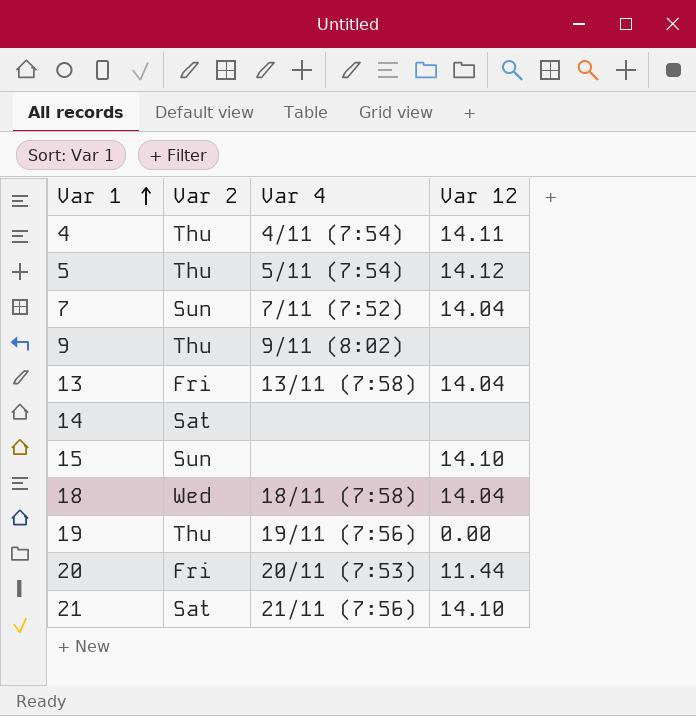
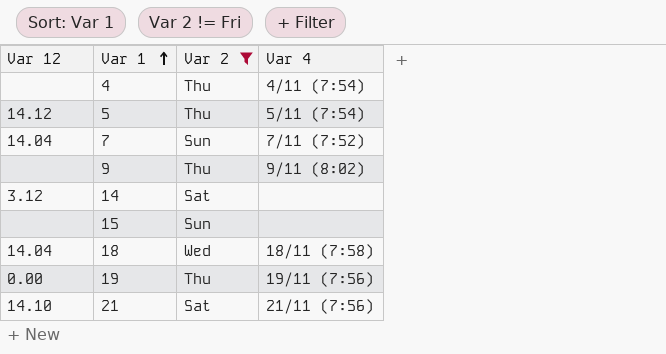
filter: none -> Var 2 != Fri
column Var 12 | position: 4 -> 1
4 | Var 12: 14.11 -> none
14 | Var 12: none -> 3.12
15 | Var 12: 14.10 -> none

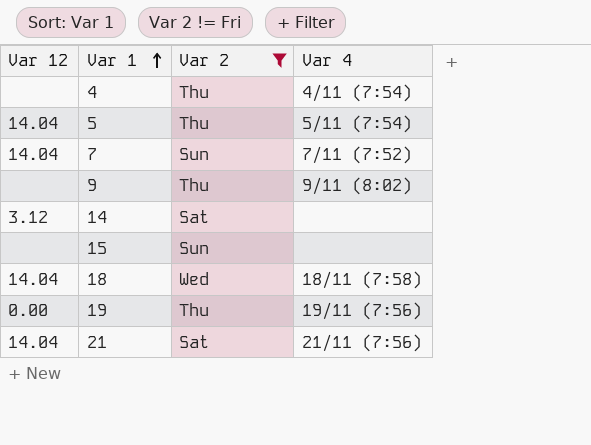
5 | Var 12: 14.12 -> 14.04
21 | Var 12: 14.10 -> 14.04

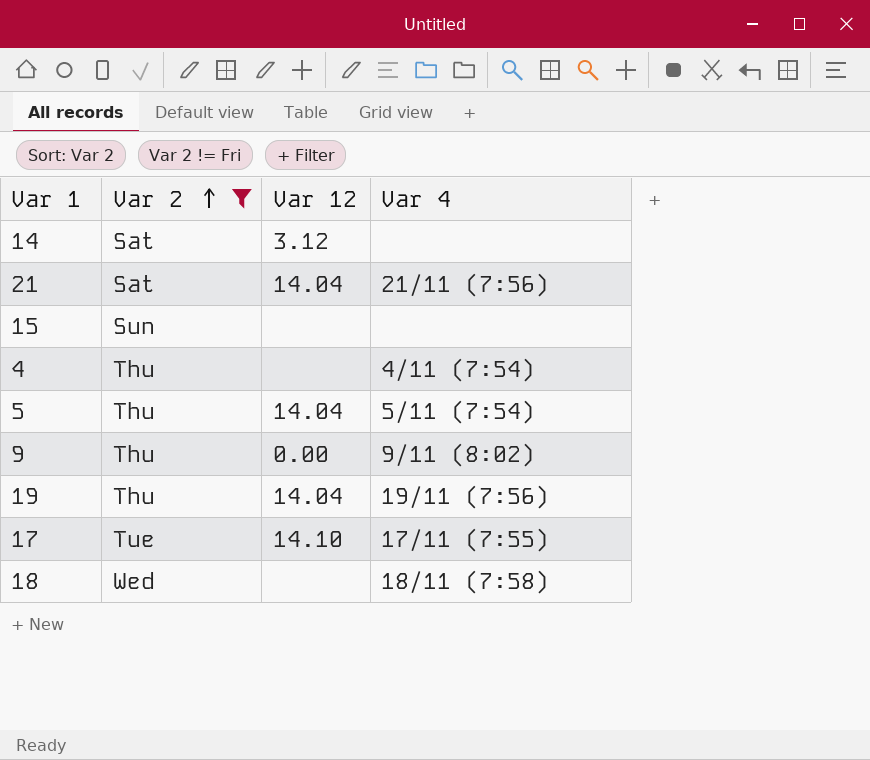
row order: Var 1 ascending -> Var 2 ascending
column Var 12 | position: 1 -> 3
row 7: 14.04 | Sun | 7/11 (7:52) -> none
9 | Var 12: none -> 0.00
19 | Var 12: 0.00 -> 14.04
row 17: none -> Tue | 14.10 | 17/11 (7:55)
18 | Var 12: 14.04 -> none

